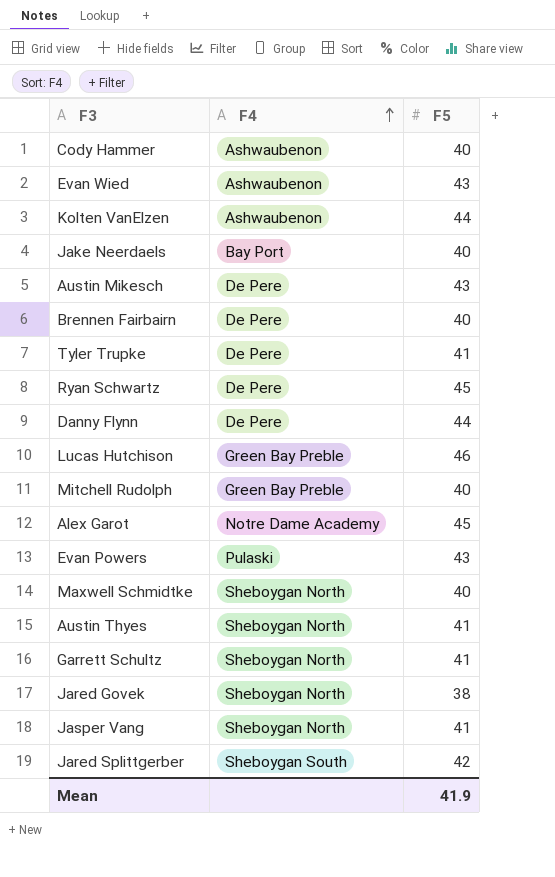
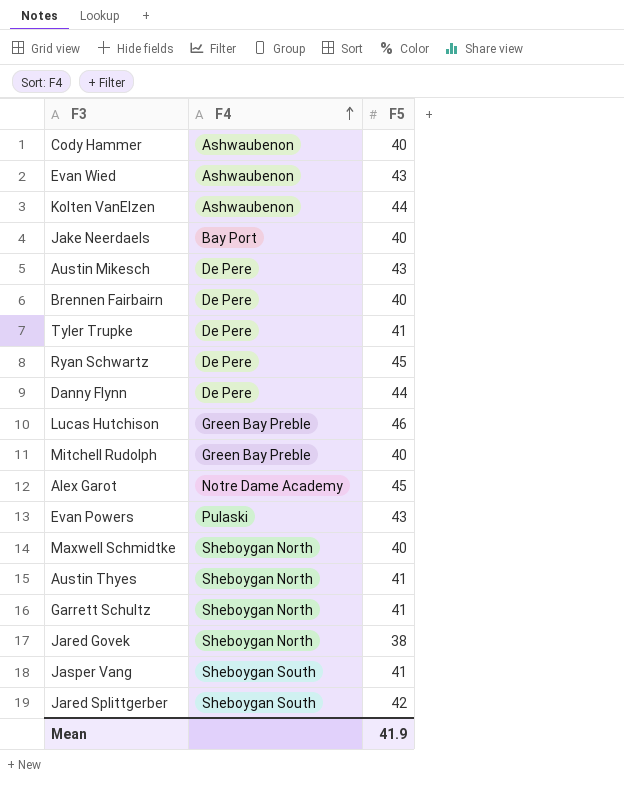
Jasper Vang | F4: Sheboygan North -> Sheboygan South

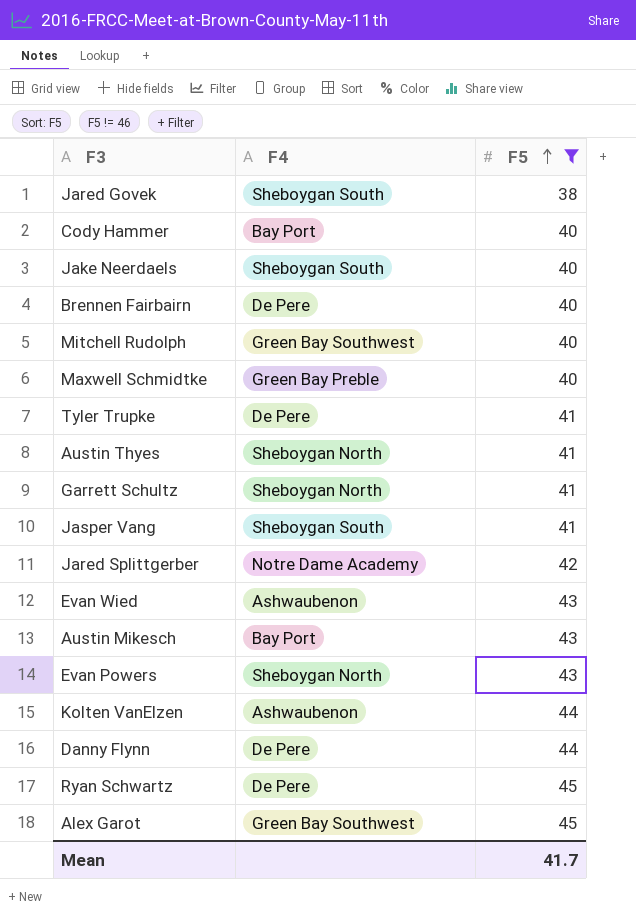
filter: none -> F5 != 46
row order: F4 ascending -> F5 ascending
Jared Govek | F4: Sheboygan North -> Sheboygan South
Cody Hammer | F4: Ashwaubenon -> Bay Port
Jake Neerdaels | F4: Bay Port -> Sheboygan South
Mitchell Rudolph | F4: Green Bay Preble -> Green Bay Southwest
Maxwell Schmidtke | F4: Sheboygan North -> Green Bay Preble
Jared Splittgerber | F4: Sheboygan South -> Notre Dame Academy
Austin Mikesch | F4: De Pere -> Bay Port
Evan Powers | F4: Pulaski -> Sheboygan North
Alex Garot | F4: Notre Dame Academy -> Green Bay Southwest
Mean | F5: 41.9 -> 41.7

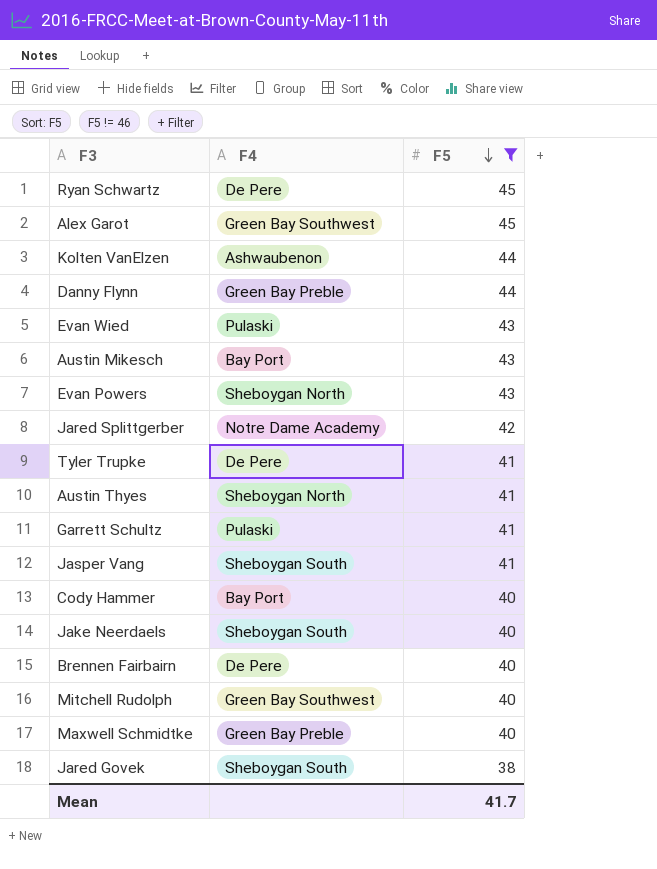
row order: F5 ascending -> F5 descending
Danny Flynn | F4: De Pere -> Green Bay Preble
Evan Wied | F4: Ashwaubenon -> Pulaski
Garrett Schultz | F4: Sheboygan North -> Pulaski

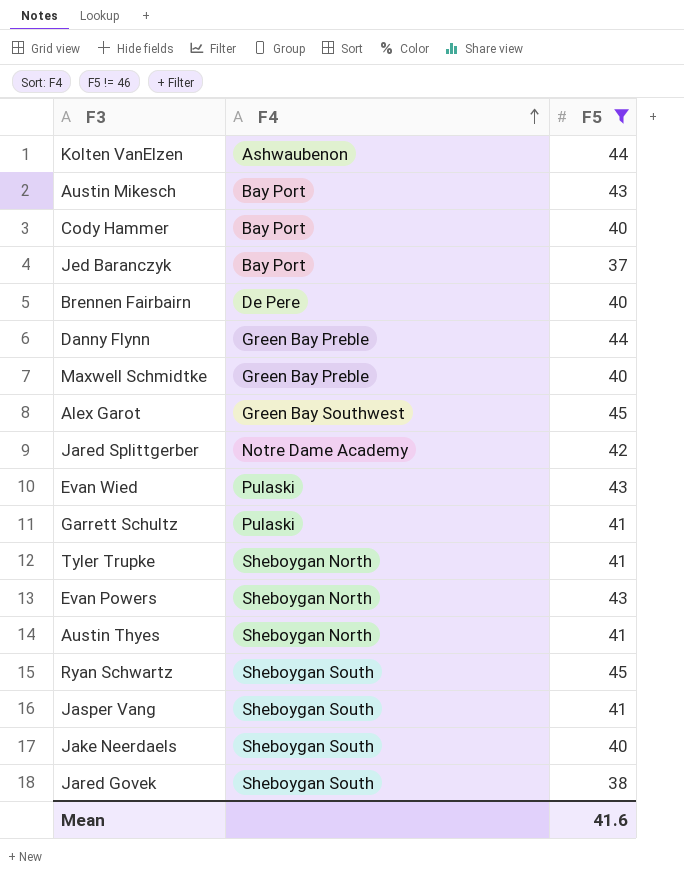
row order: F5 descending -> F4 ascending
row Mitchell Rudolph: Green Bay Southwest | 40 -> none
row Jed Baranczyk: none -> Bay Port | 37
Tyler Trupke | F4: De Pere -> Sheboygan North
Ryan Schwartz | F4: De Pere -> Sheboygan South
Mean | F5: 41.7 -> 41.6

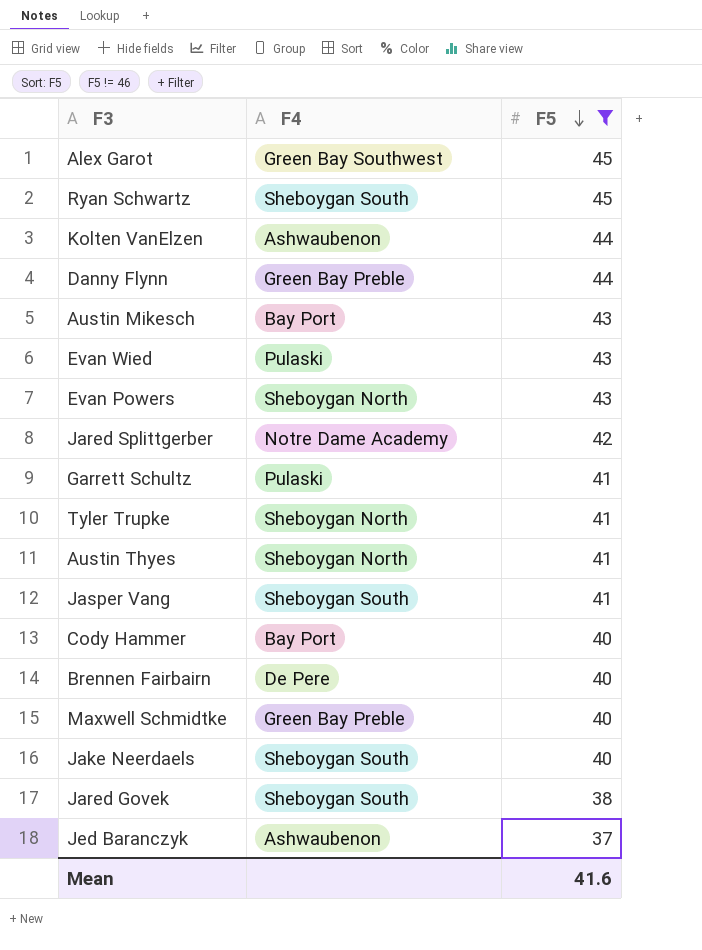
row order: F4 ascending -> F5 descending
Jed Baranczyk | F4: Bay Port -> Ashwaubenon

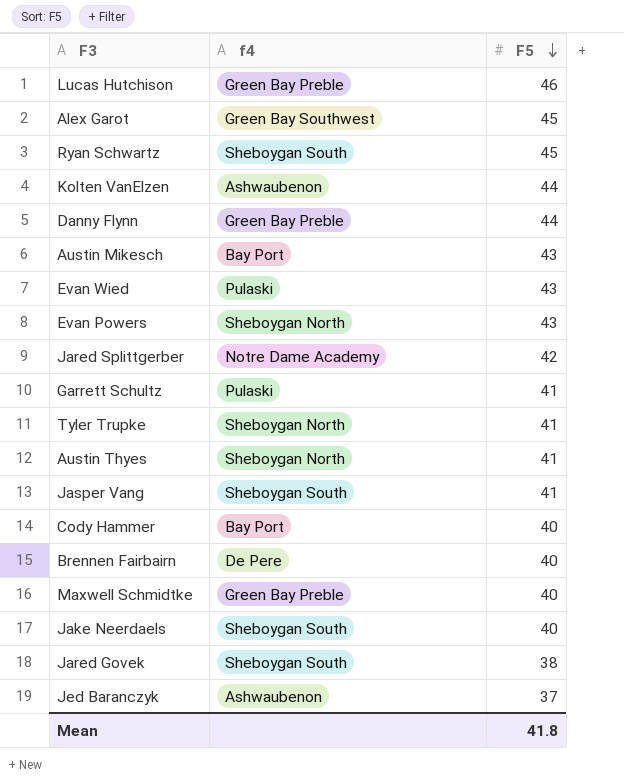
filter: F5 != 46 -> none
column name: F4 -> f4
Mean | F5: 41.6 -> 41.8

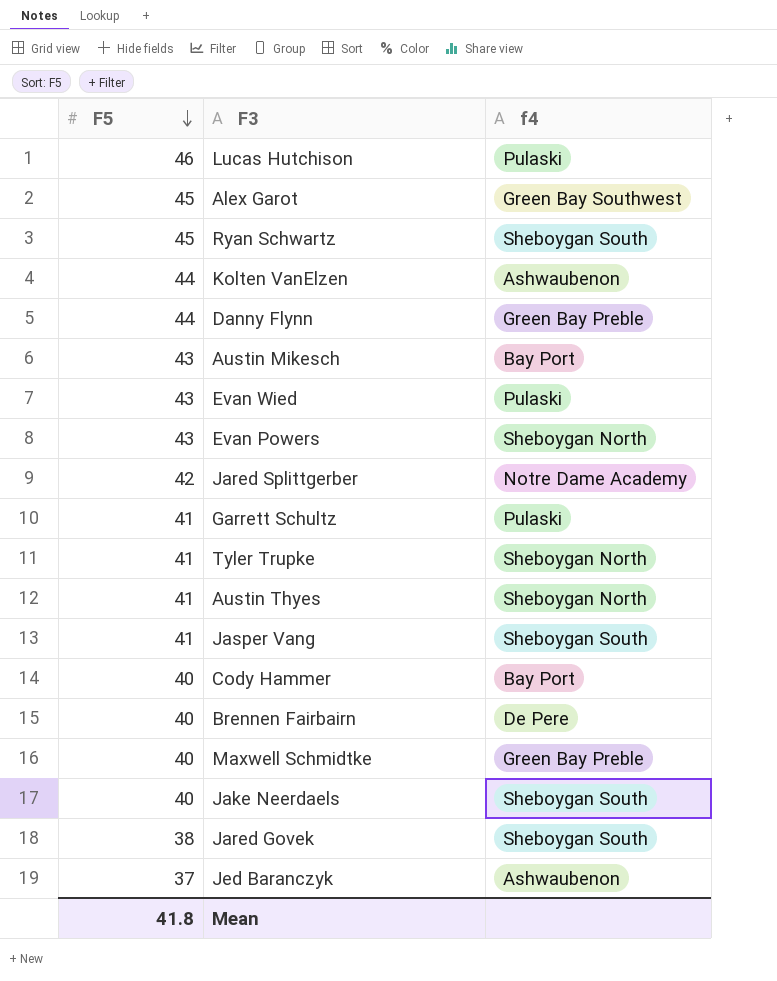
column F5 | position: 3 -> 1
Lucas Hutchison | f4: Green Bay Preble -> Pulaski

